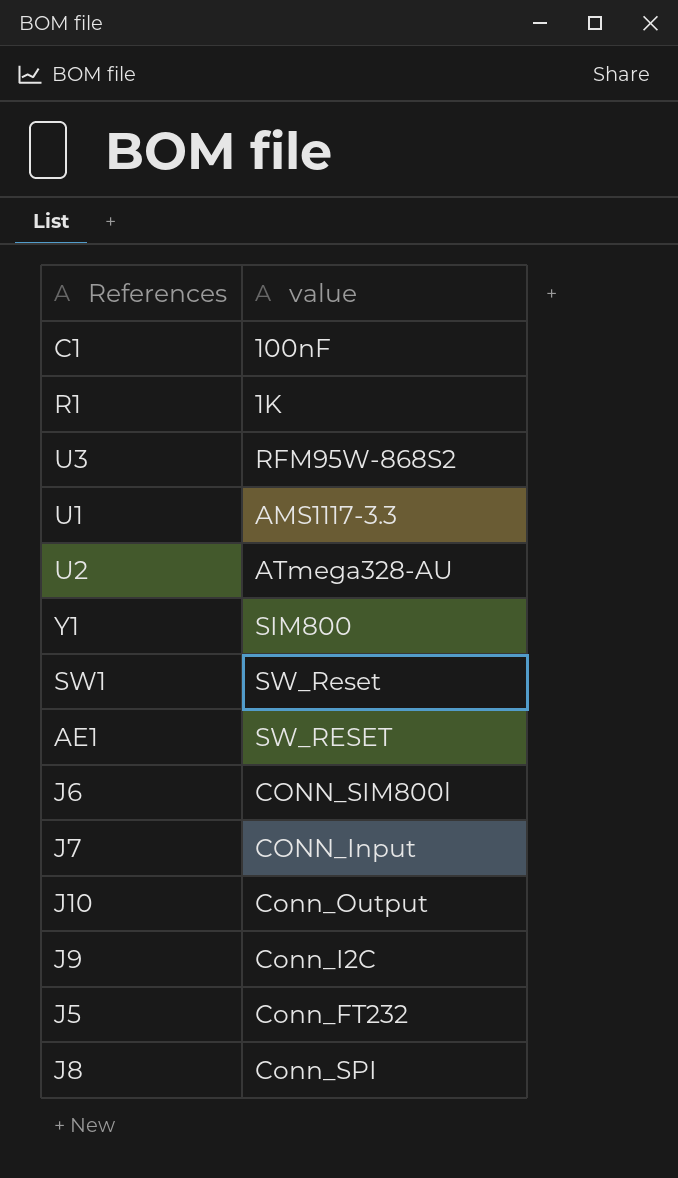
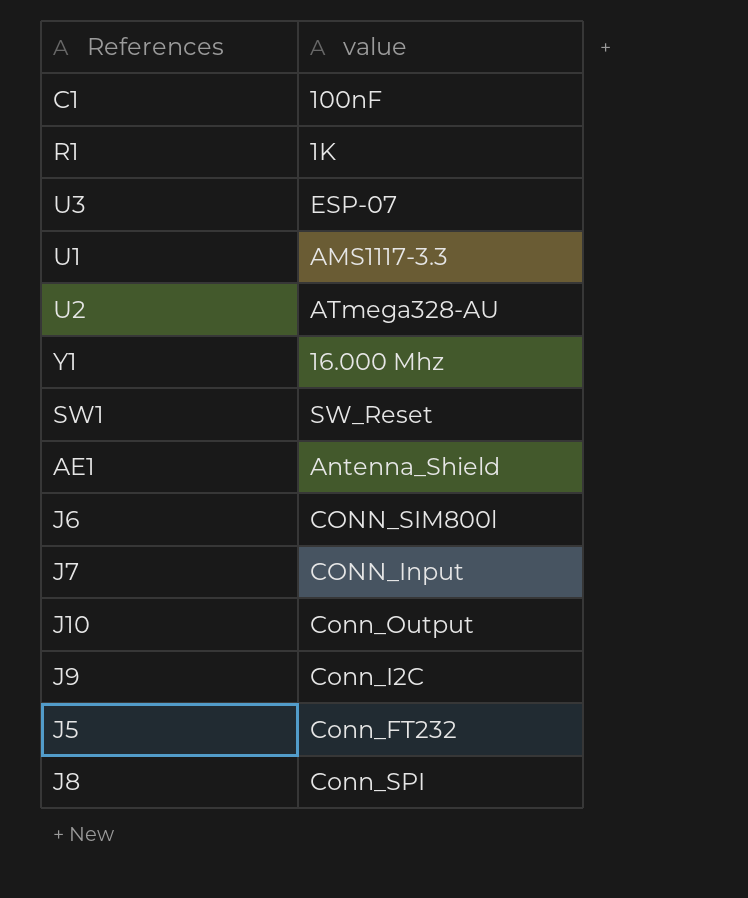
U3 | value: RFM95W-868S2 -> ESP-07
Y1 | value: SIM800 -> 16.000 Mhz
AE1 | value: SW_RESET -> Antenna_Shield

